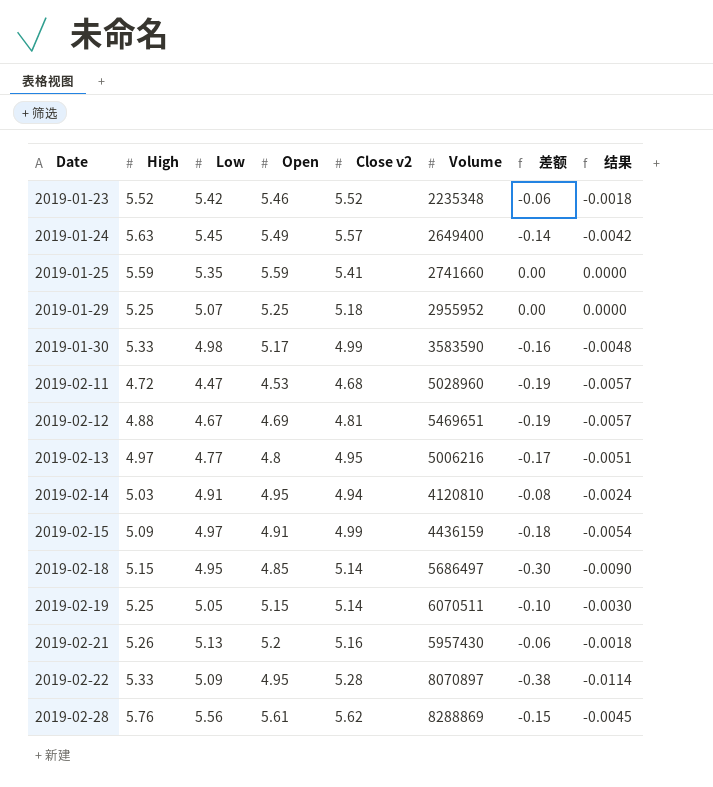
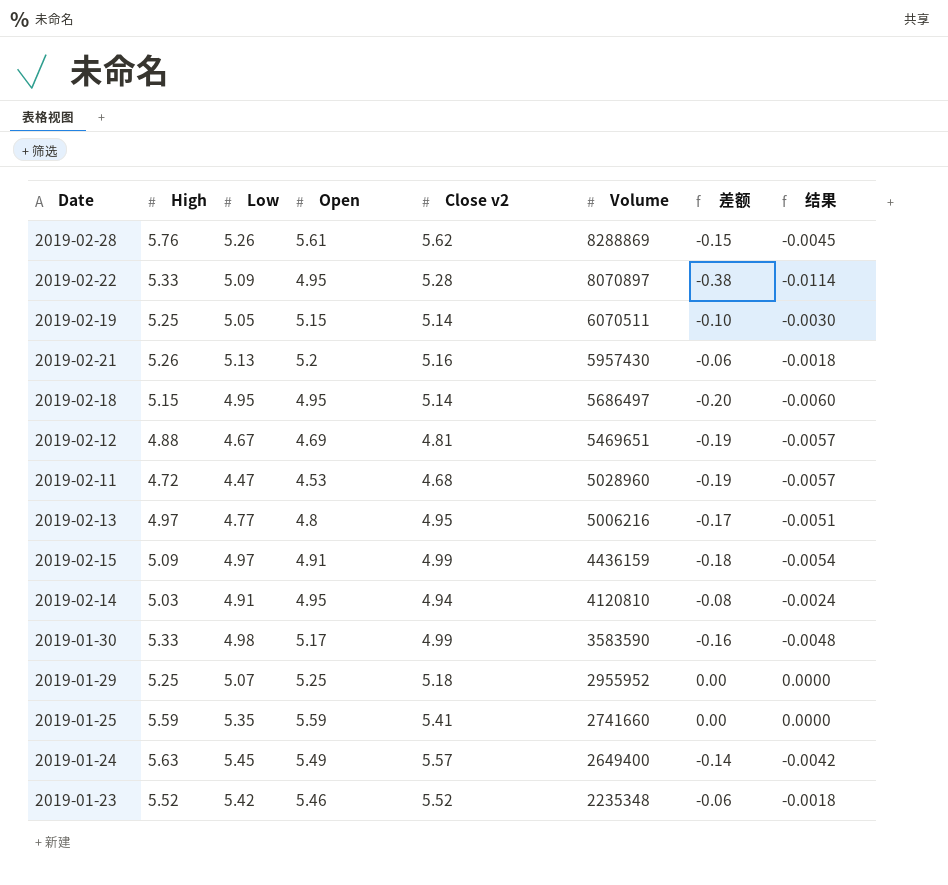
row order: Date ascending -> Volume descending
2019-02-28 | Low: 5.56 -> 5.26
2019-02-18 | Open: 4.85 -> 4.95
2019-02-18 | 差额: -0.30 -> -0.20
2019-02-18 | 结果: -0.0090 -> -0.0060

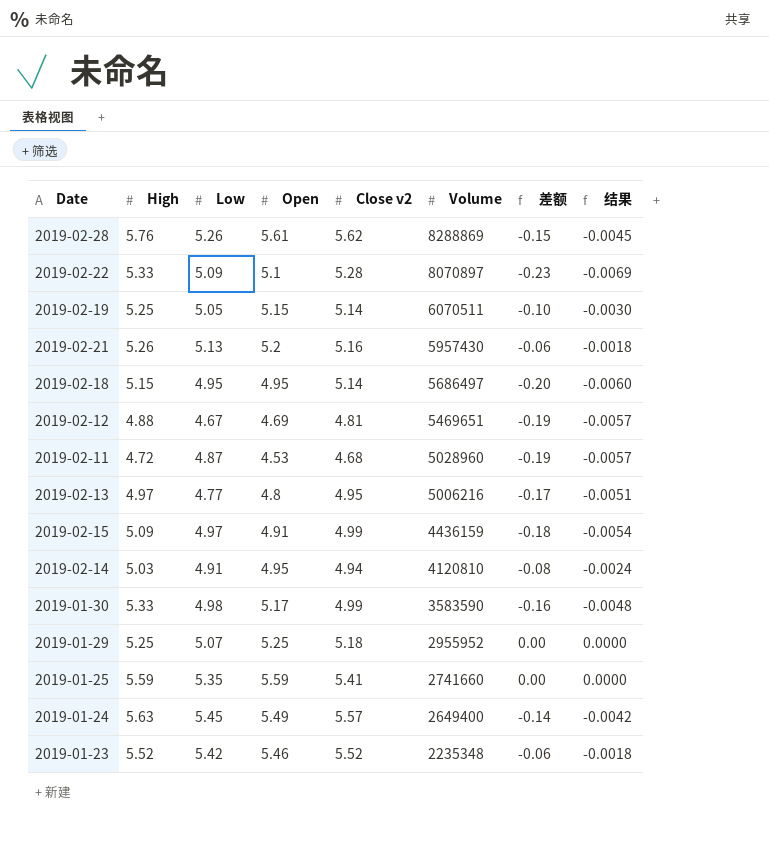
2019-02-22 | Open: 4.95 -> 5.1
2019-02-22 | 差额: -0.38 -> -0.23
2019-02-22 | 结果: -0.0114 -> -0.0069
2019-02-11 | Low: 4.47 -> 4.87

